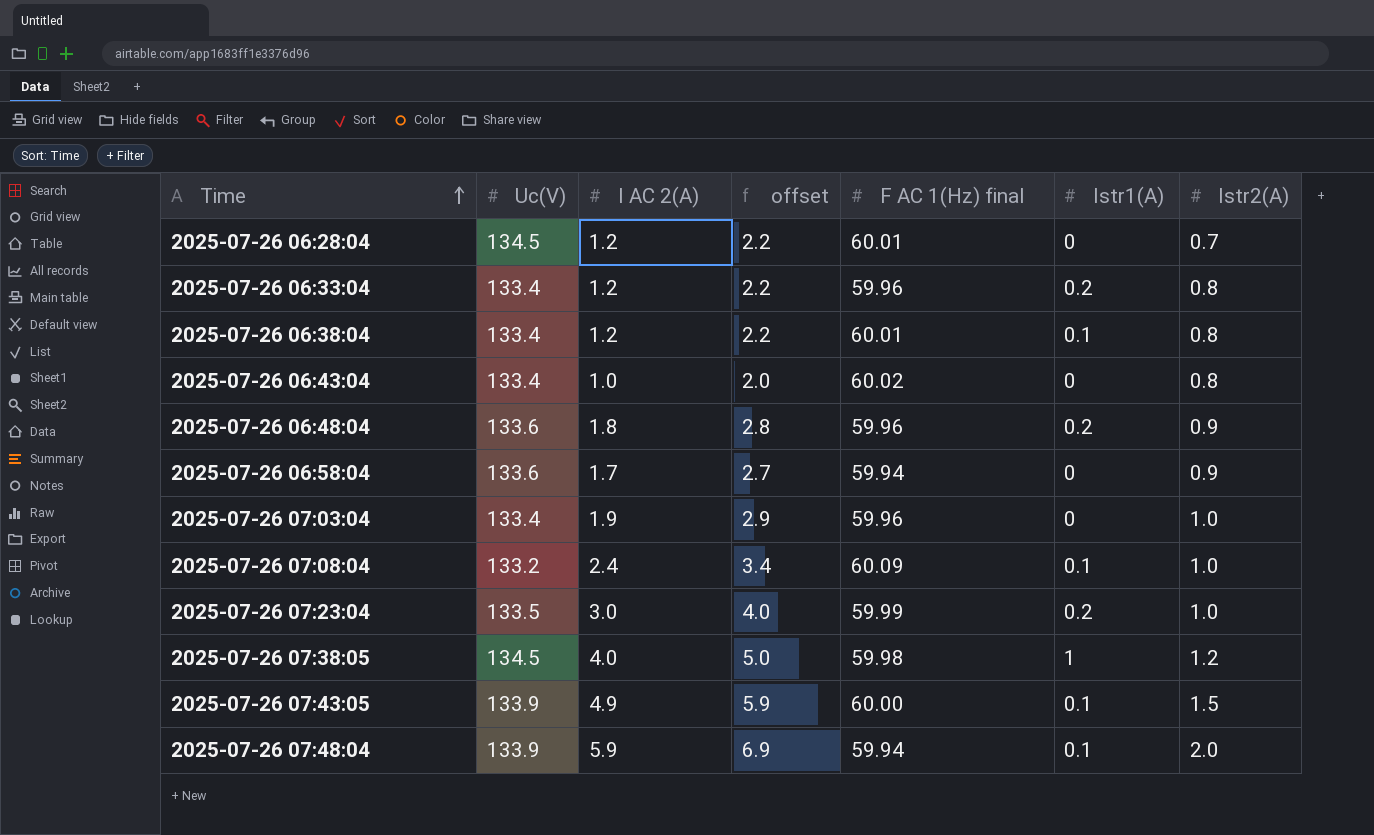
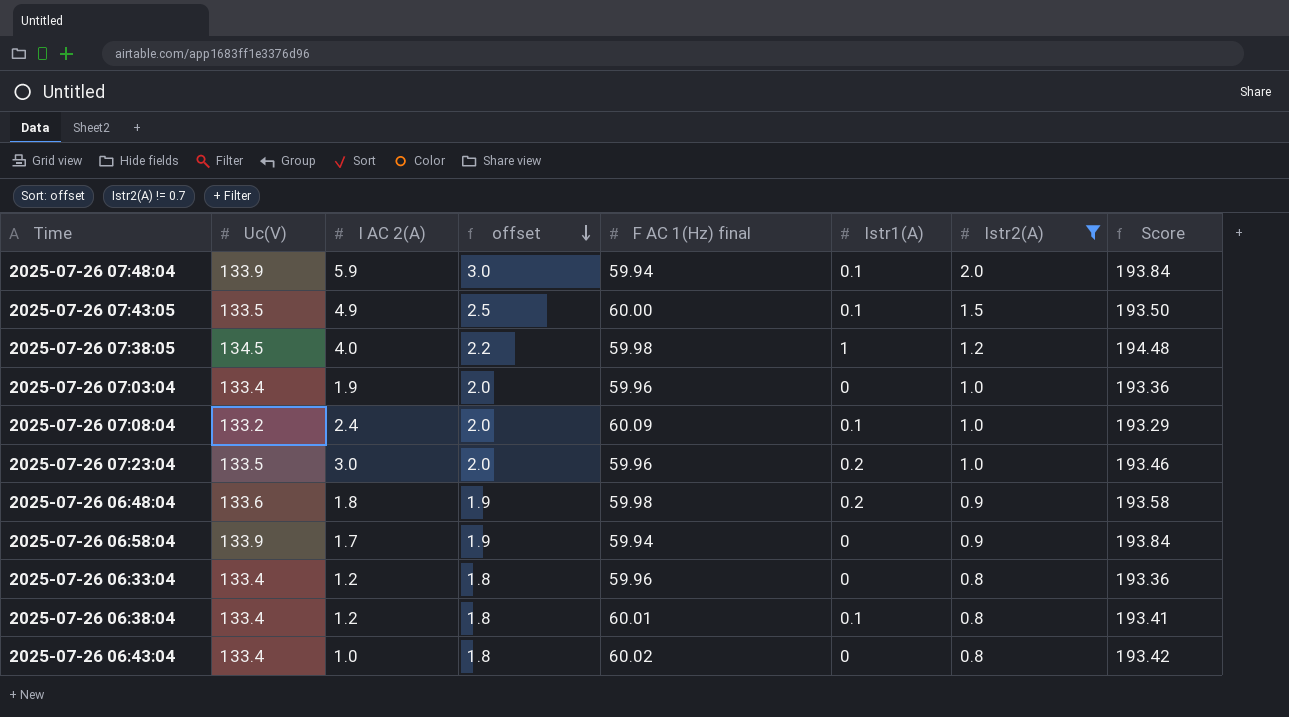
filter: none -> Istr2(A) != 0.7
row order: Time ascending -> offset descending
column offset | formula: [I AC 2(A)] + 1 -> [Istr2(A)] + 1
column Score | formula: none -> [Uc(V)] + [F AC 1(Hz) final]
2025-07-26 07:43:05 | Uc(V): 133.9 -> 133.5
2025-07-26 07:23:04 | F AC 1(Hz) final: 59.99 -> 59.96
2025-07-26 06:48:04 | F AC 1(Hz) final: 59.96 -> 59.98
2025-07-26 06:58:04 | Uc(V): 133.6 -> 133.9
2025-07-26 06:33:04 | Istr1(A): 0.2 -> 0

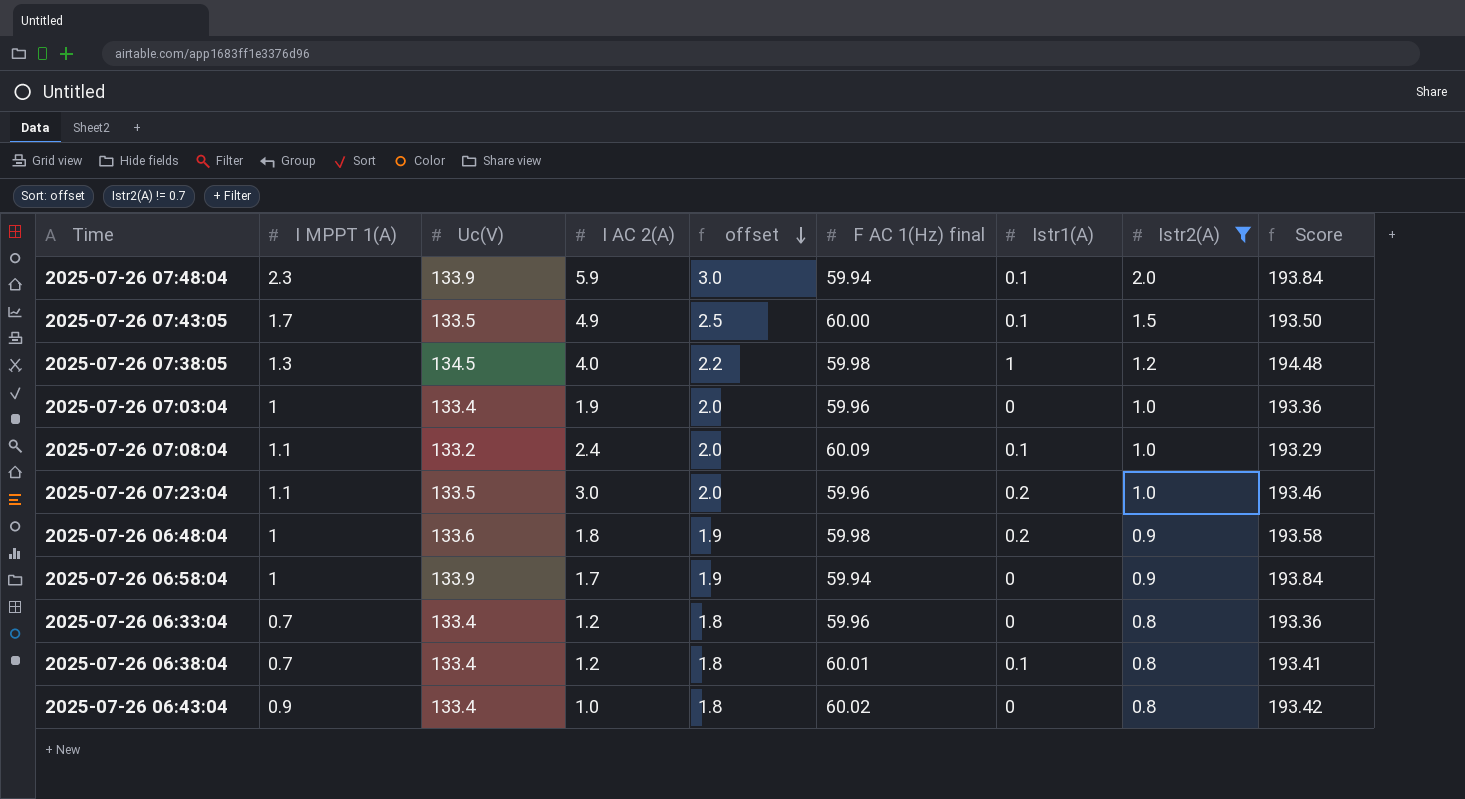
column I MPPT 1(A) | position: none -> 2

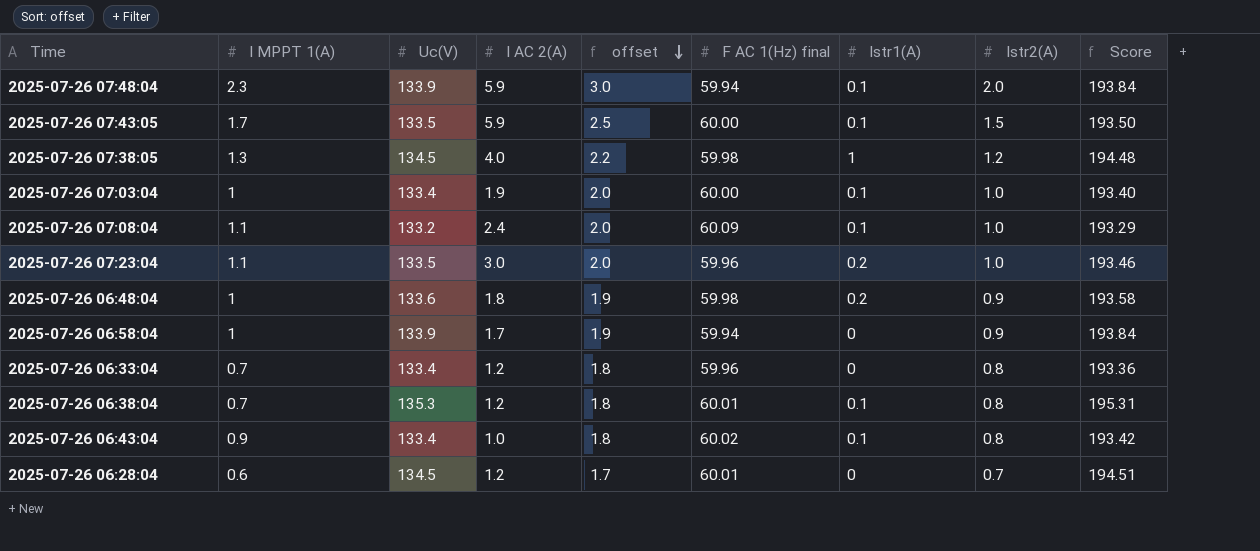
filter: Istr2(A) != 0.7 -> none
2025-07-26 07:43:05 | I AC 2(A): 4.9 -> 5.9
2025-07-26 07:03:04 | F AC 1(Hz) final: 59.96 -> 60.00
2025-07-26 07:03:04 | Istr1(A): 0 -> 0.1
2025-07-26 07:03:04 | Score: 193.36 -> 193.40
2025-07-26 06:38:04 | Uc(V): 133.4 -> 135.3
2025-07-26 06:38:04 | Score: 193.41 -> 195.31
2025-07-26 06:43:04 | Istr1(A): 0 -> 0.1

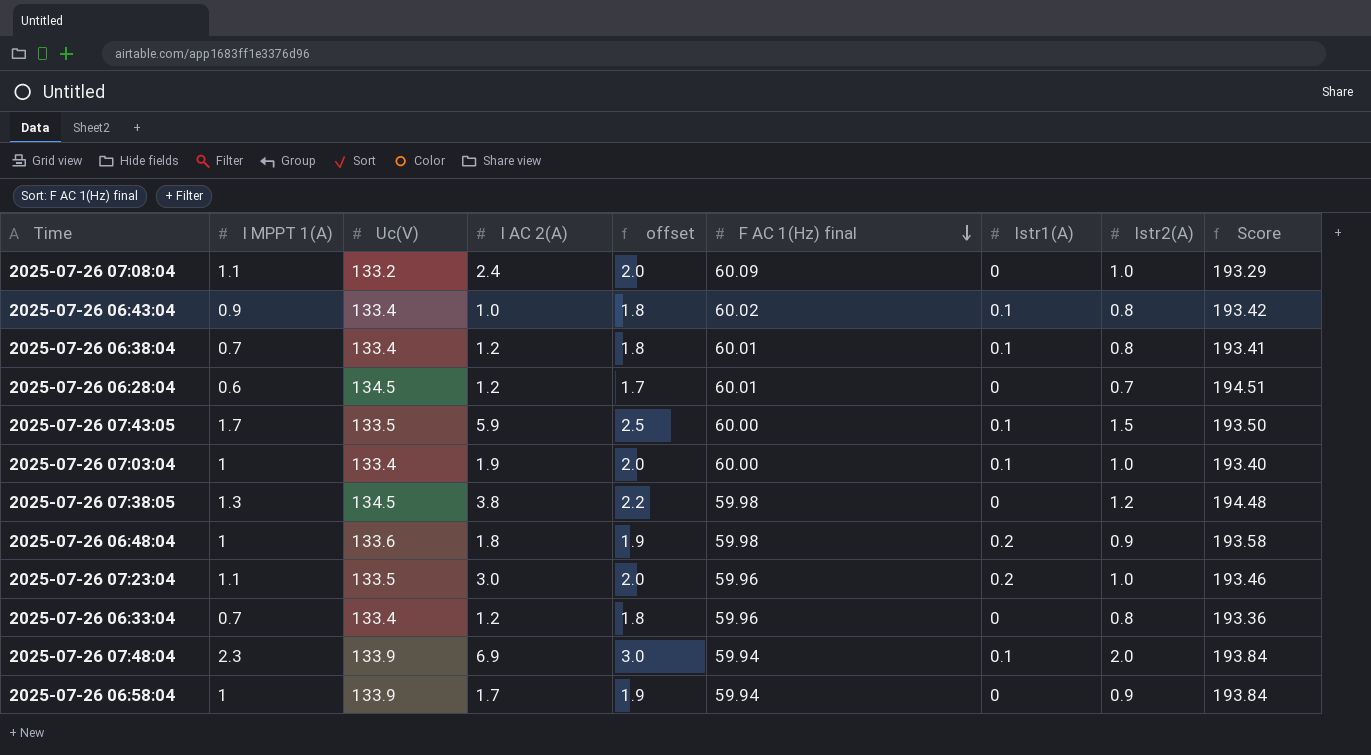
row order: offset descending -> F AC 1(Hz) final descending
2025-07-26 07:08:04 | Istr1(A): 0.1 -> 0
2025-07-26 06:38:04 | Uc(V): 135.3 -> 133.4
2025-07-26 06:38:04 | Score: 195.31 -> 193.41
2025-07-26 07:38:05 | I AC 2(A): 4.0 -> 3.8
2025-07-26 07:38:05 | Istr1(A): 1 -> 0
2025-07-26 07:48:04 | I AC 2(A): 5.9 -> 6.9

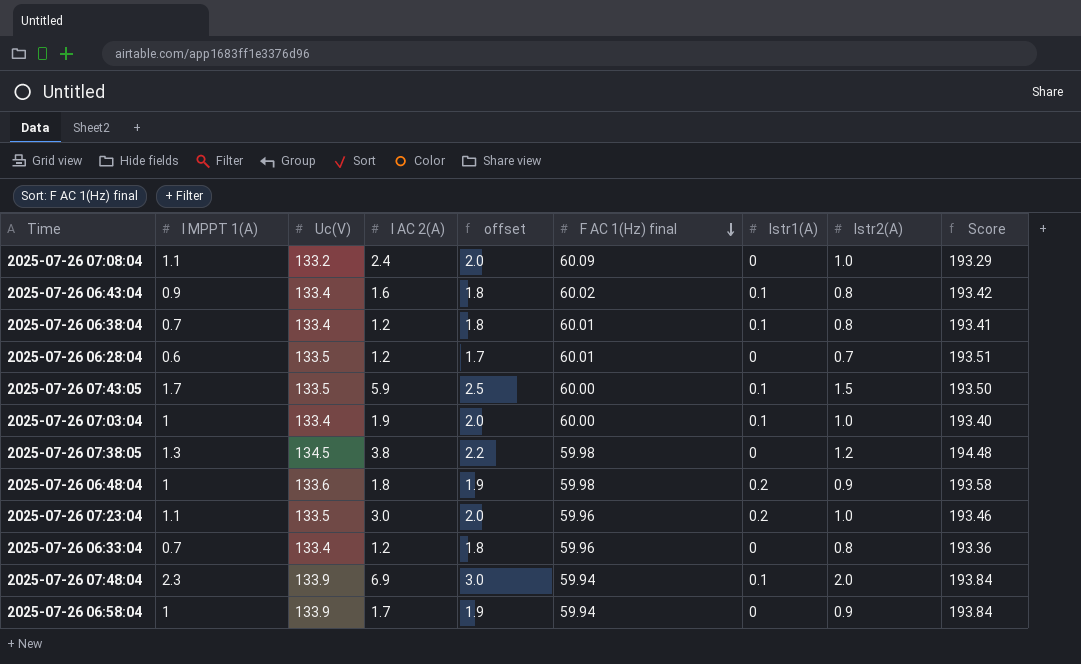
2025-07-26 06:43:04 | I AC 2(A): 1.0 -> 1.6
2025-07-26 06:28:04 | Uc(V): 134.5 -> 133.5
2025-07-26 06:28:04 | Score: 194.51 -> 193.51

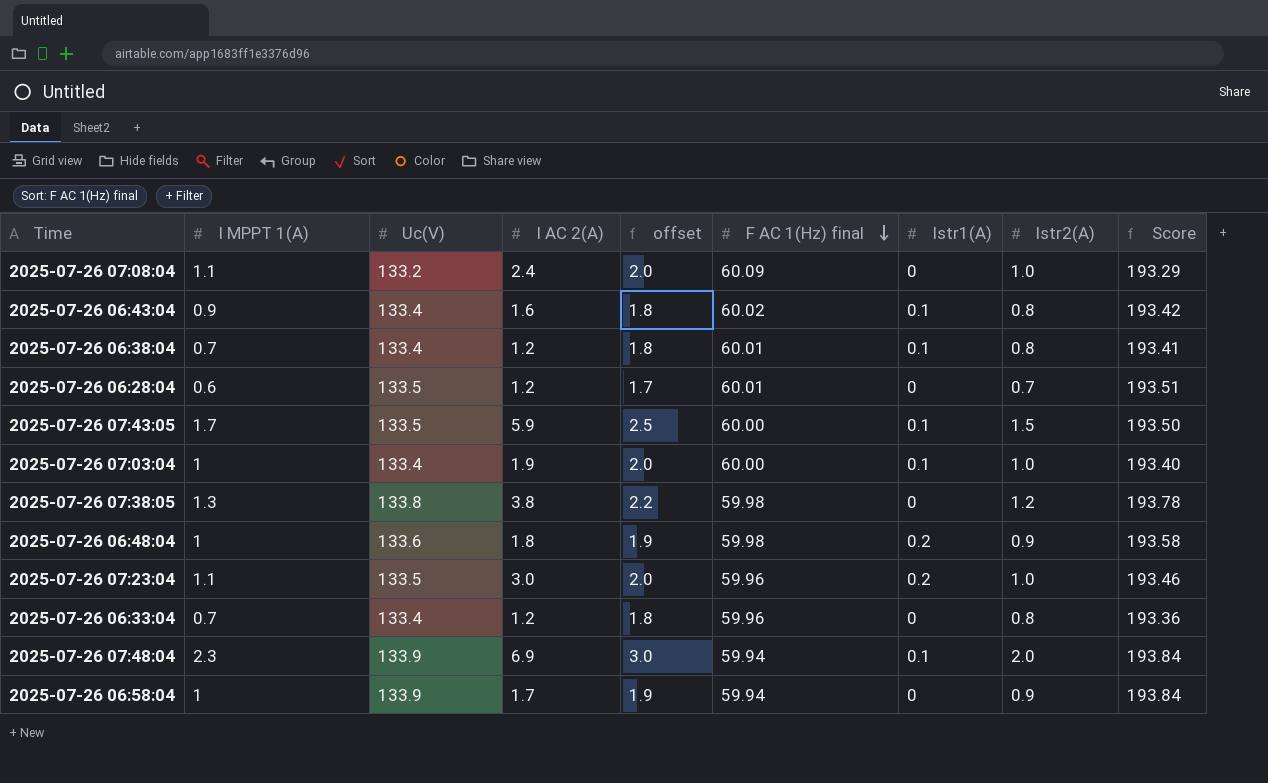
2025-07-26 07:38:05 | Uc(V): 134.5 -> 133.8
2025-07-26 07:38:05 | Score: 194.48 -> 193.78

